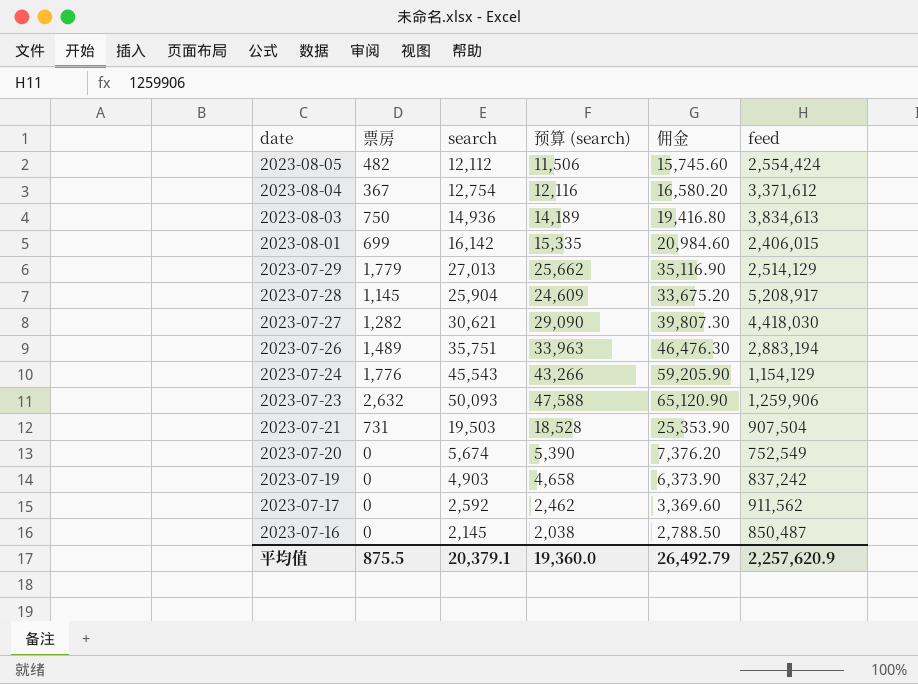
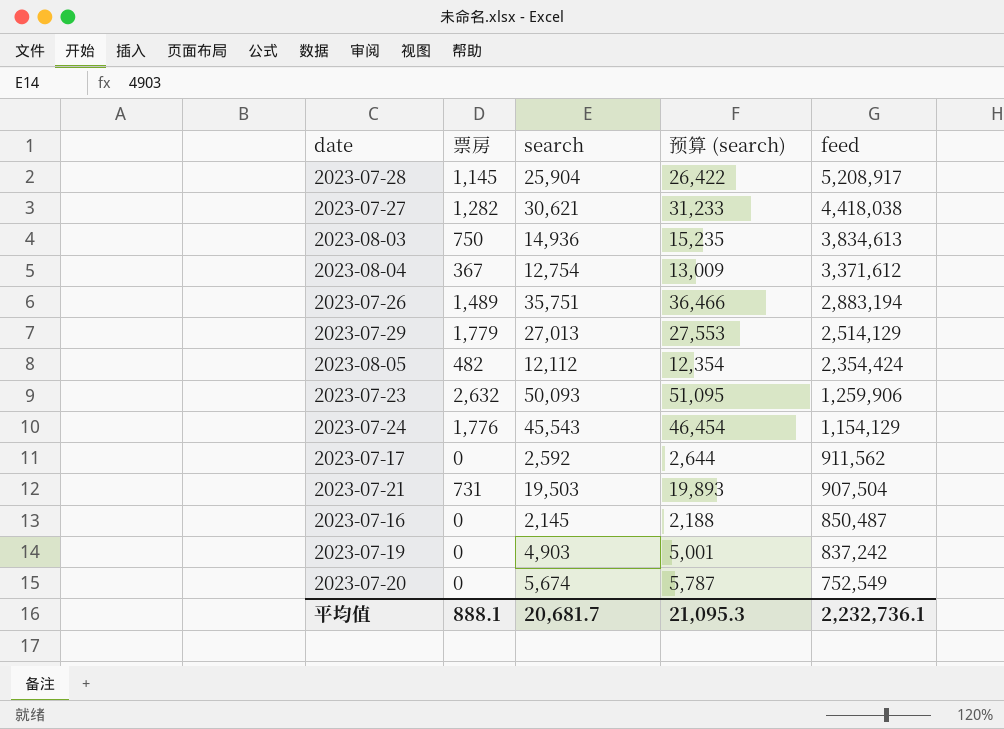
row order: date descending -> feed descending
column 佣金 | formula: [search] * 1.3 -> none
column 预算 (search) | formula: [search] * 0.95 -> [search] * 1.02
row 2023-08-01: 699 | 16,142 | 15,335 | 20,984.60 | 2,406,015 -> none
2023-07-27 | feed: 4,418,030 -> 4,418,038
2023-08-05 | feed: 2,554,424 -> 2,354,424
平均值 | 票房: 875.5 -> 888.1
平均值 | search: 20,379.1 -> 20,681.7
平均值 | 预算 (search): 19,360.0 -> 21,095.3
平均值 | feed: 2,257,620.9 -> 2,232,736.1

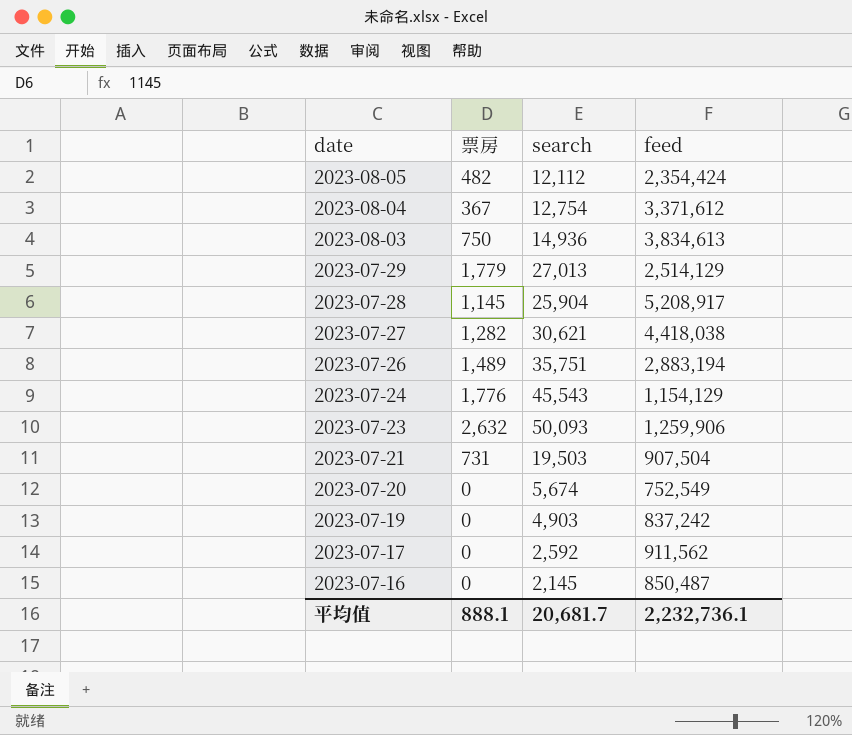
row order: feed descending -> date descending
column 预算 (search) | formula: [search] * 1.02 -> none

